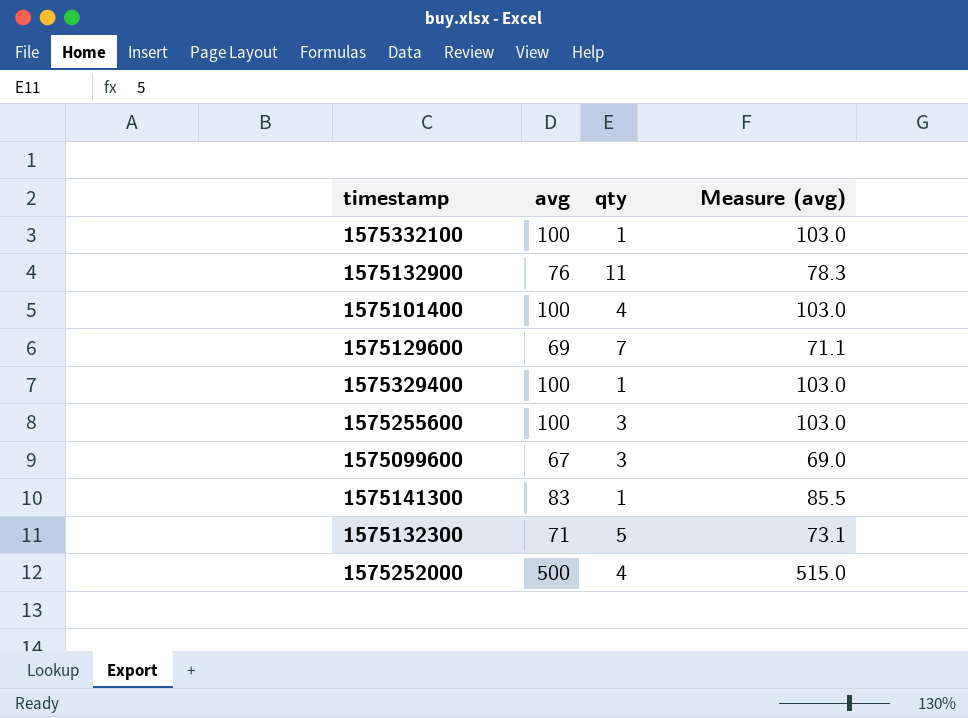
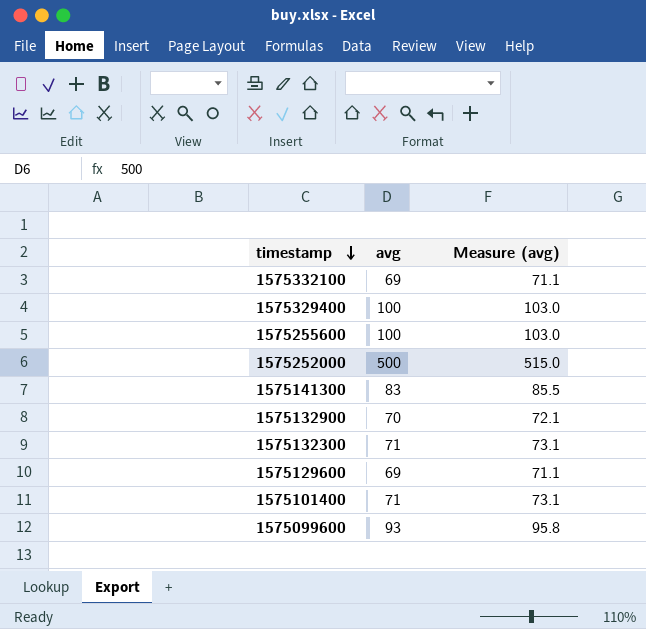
row order: none -> timestamp descending
column qty | position: 3 -> none
1575332100 | avg: 100 -> 69
1575332100 | Measure (avg): 103.0 -> 71.1
1575132900 | avg: 76 -> 70
1575132900 | Measure (avg): 78.3 -> 72.1
1575101400 | avg: 100 -> 71
1575101400 | Measure (avg): 103.0 -> 73.1
1575099600 | avg: 67 -> 93
1575099600 | Measure (avg): 69.0 -> 95.8

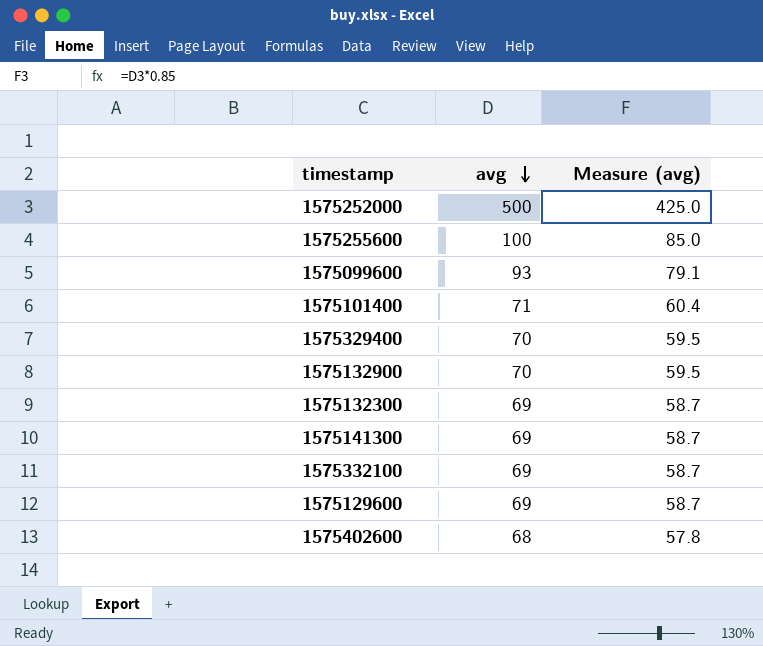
row order: timestamp descending -> avg descending
column Measure (avg) | formula: [avg] * 1.03 -> [avg] * 0.85
1575329400 | avg: 100 -> 70
1575132300 | avg: 71 -> 69
1575141300 | avg: 83 -> 69
row 1575402600: none -> 68 | 57.8

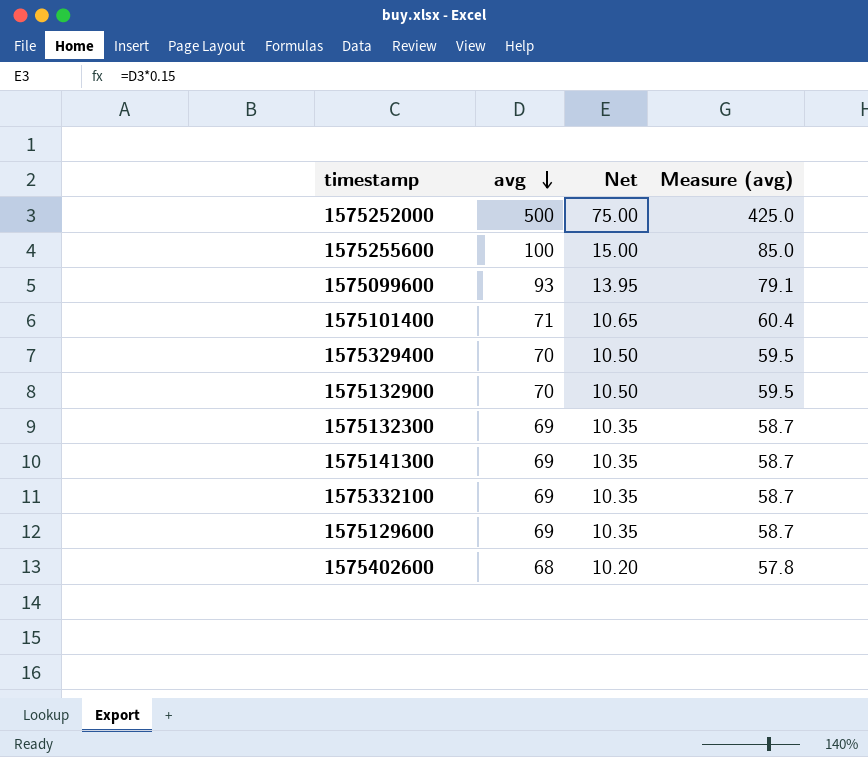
column Net | formula: none -> [avg] * 0.15

